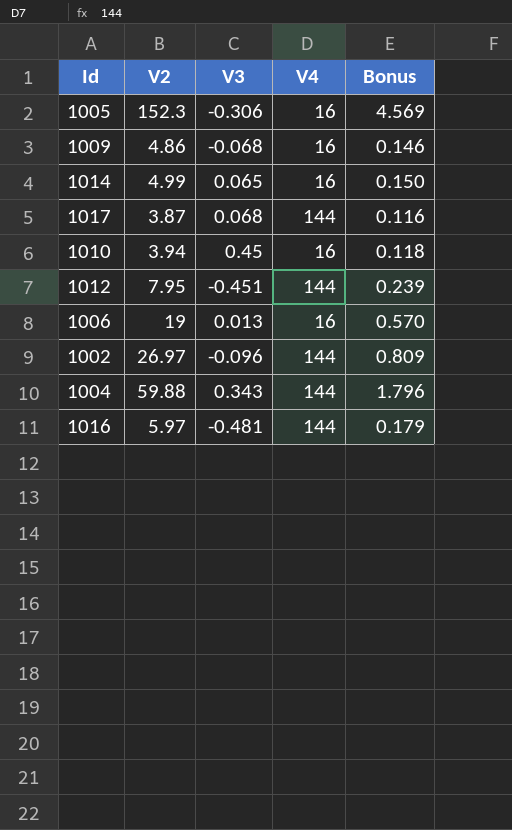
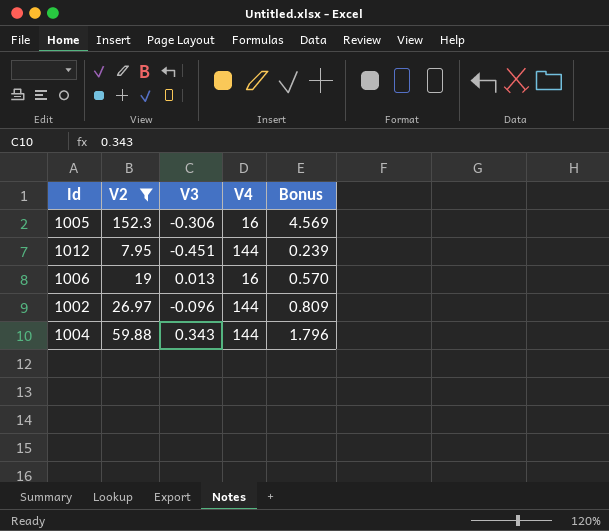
filter: none -> V2 >= 7.95

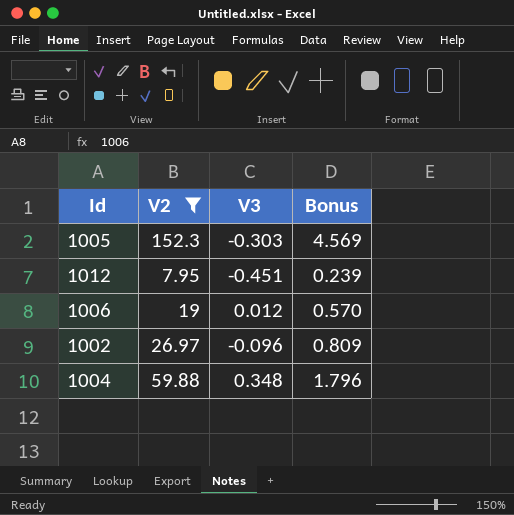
column V4 | position: 4 -> none
1005 | V3: -0.306 -> -0.303
1006 | V3: 0.013 -> 0.012
1004 | V3: 0.343 -> 0.348

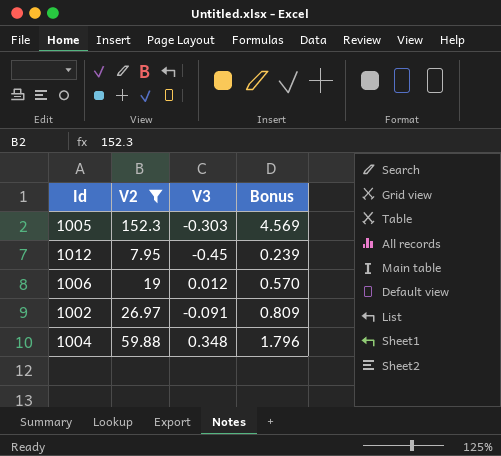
1012 | V3: -0.451 -> -0.45
1002 | V3: -0.096 -> -0.091

